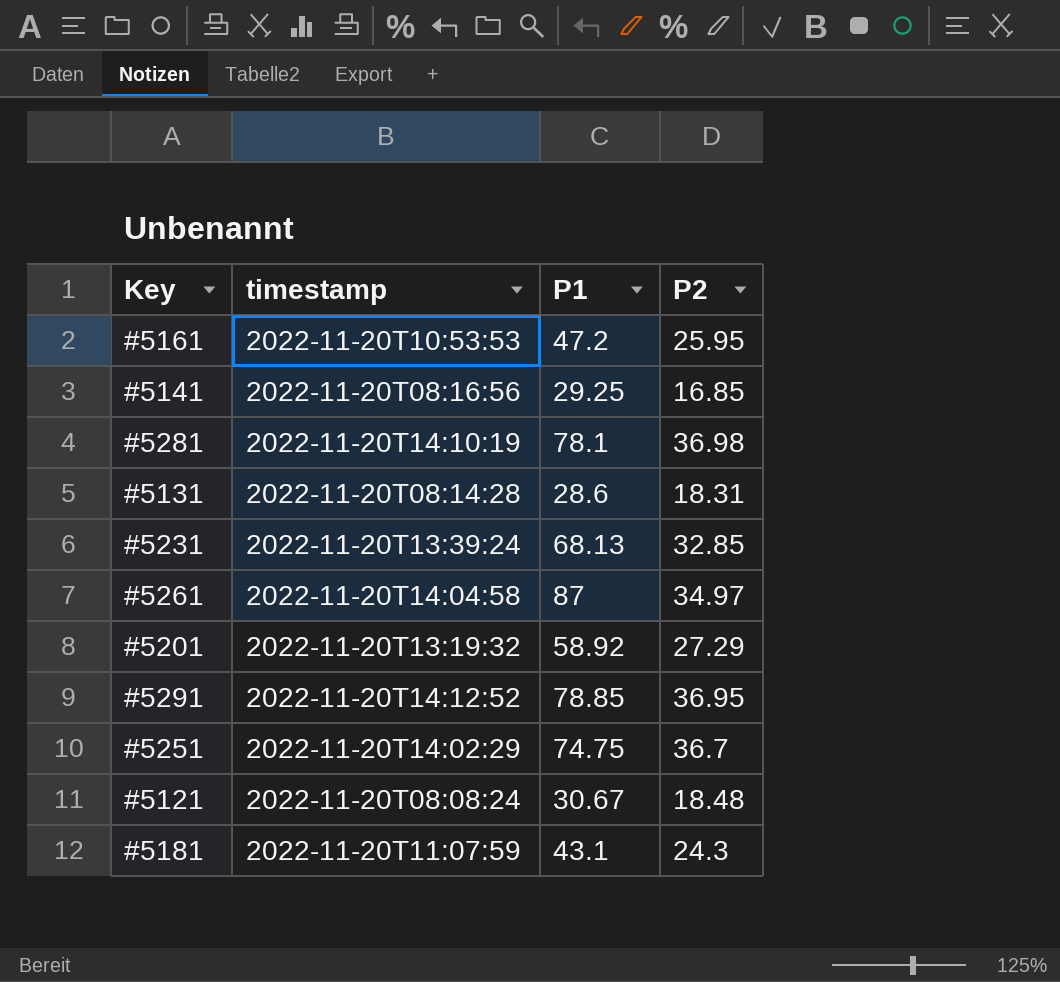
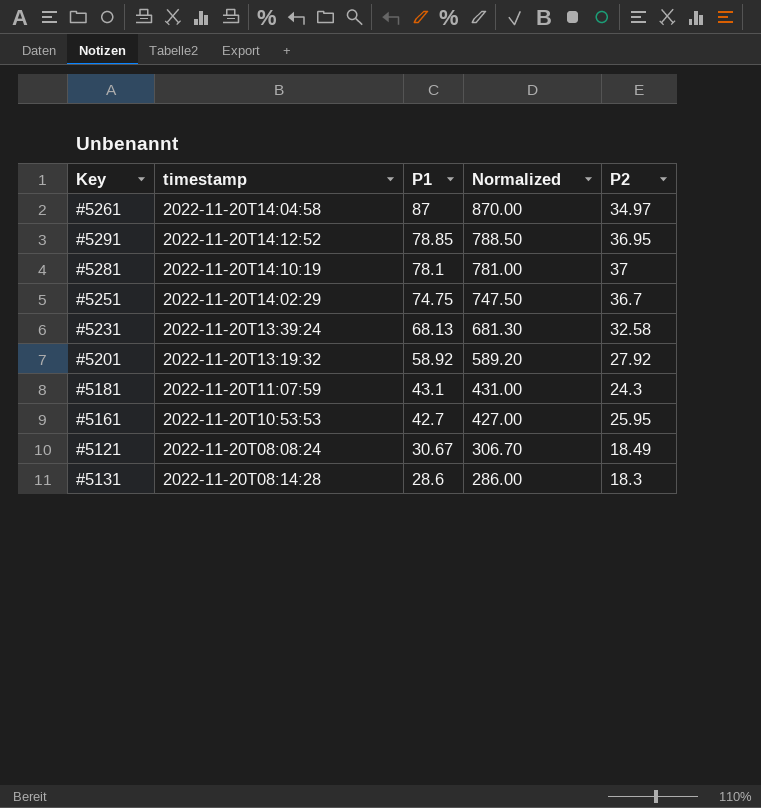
row order: none -> P1 descending
column Normalized | formula: none -> [P1] * 10
row #5141: 2022-11-20T08:16:56 | 29.25 | 16.85 -> none
#5281 | P2: 36.98 -> 37
#5231 | P2: 32.85 -> 32.58
#5201 | P2: 27.29 -> 27.92
#5161 | P1: 47.2 -> 42.7
#5121 | P2: 18.48 -> 18.49
#5131 | P2: 18.31 -> 18.3

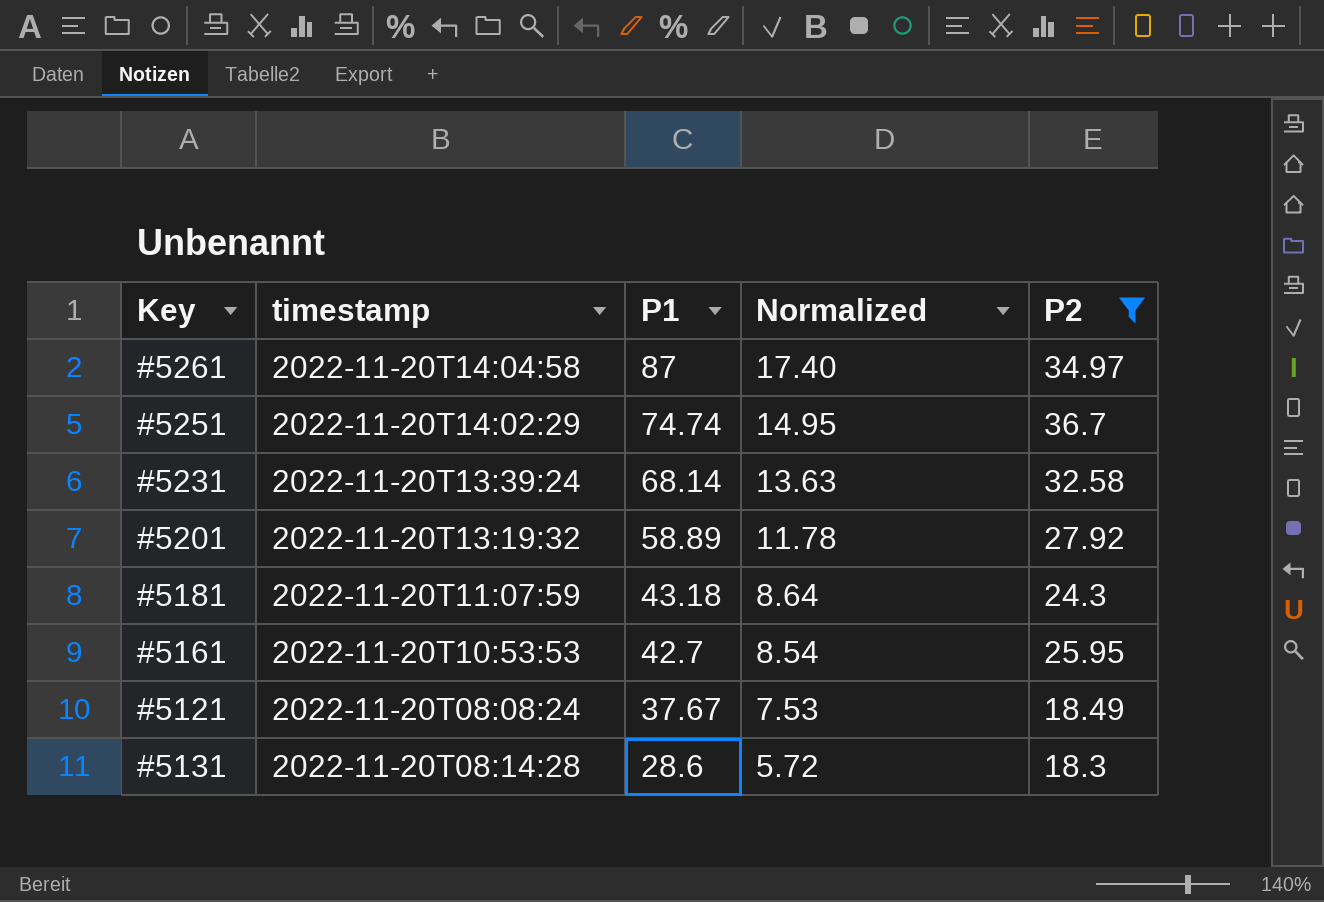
filter: none -> P2 <= 36.7
column Normalized | formula: [P1] * 10 -> [P1] * 0.2
#5251 | P1: 74.75 -> 74.74
#5231 | P1: 68.13 -> 68.14
#5201 | P1: 58.92 -> 58.89
#5181 | P1: 43.1 -> 43.18
#5121 | P1: 30.67 -> 37.67

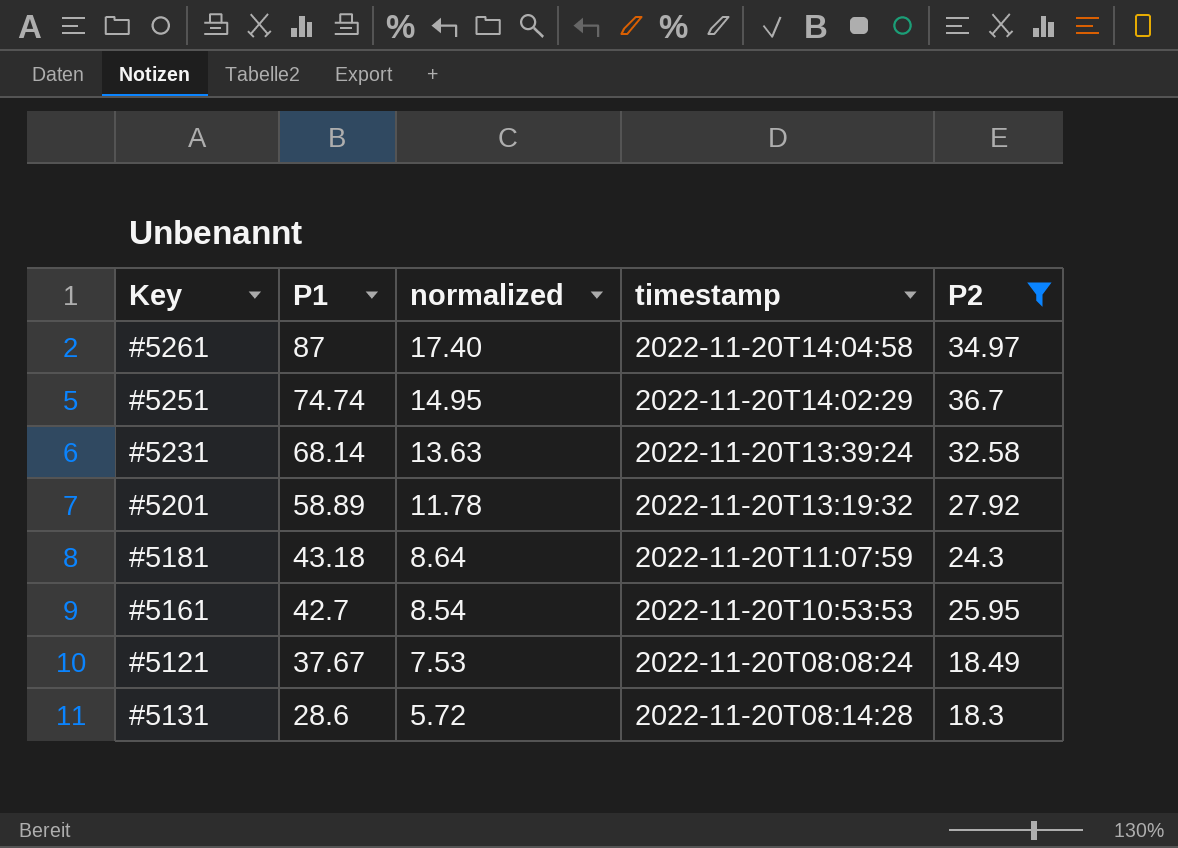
column name: Normalized -> normalized
column timestamp | position: 2 -> 4

